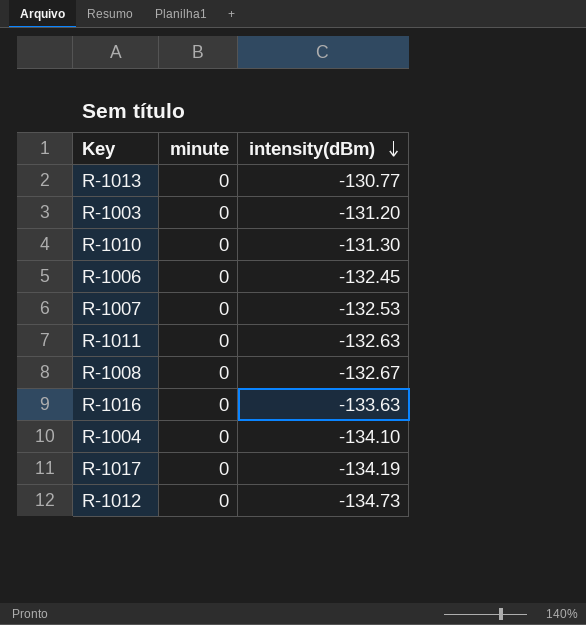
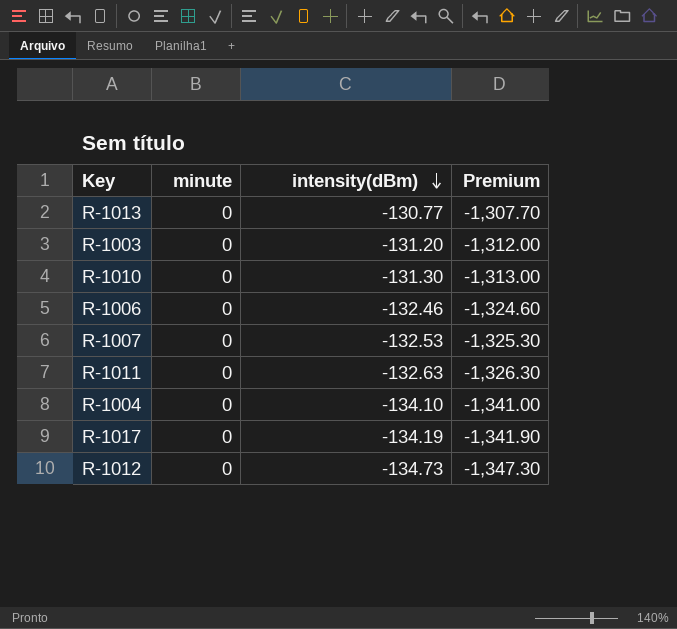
column Premium | formula: none -> [intensity(dBm)] * 10
row R-1008: 0 | -132.67 -> none
row R-1016: 0 | -133.63 -> none
R-1006 | intensity(dBm): -132.45 -> -132.46

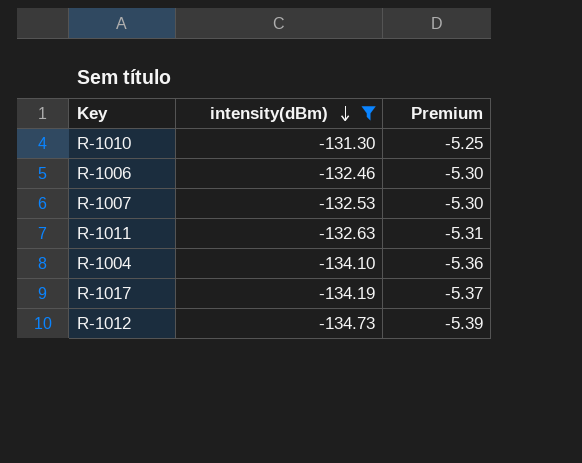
filter: none -> intensity(dBm) <= -131.30
column minute | position: 2 -> none
column Premium | formula: [intensity(dBm)] * 10 -> [intensity(dBm)] * 0.04

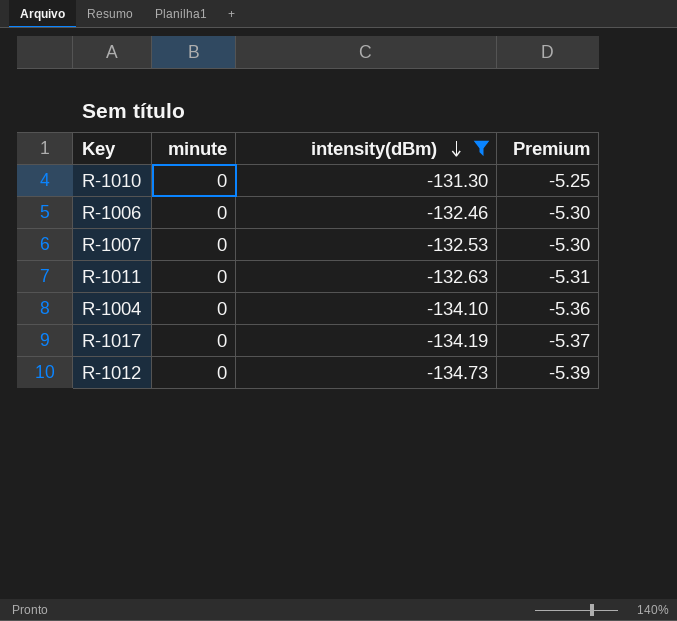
column minute | position: none -> 2

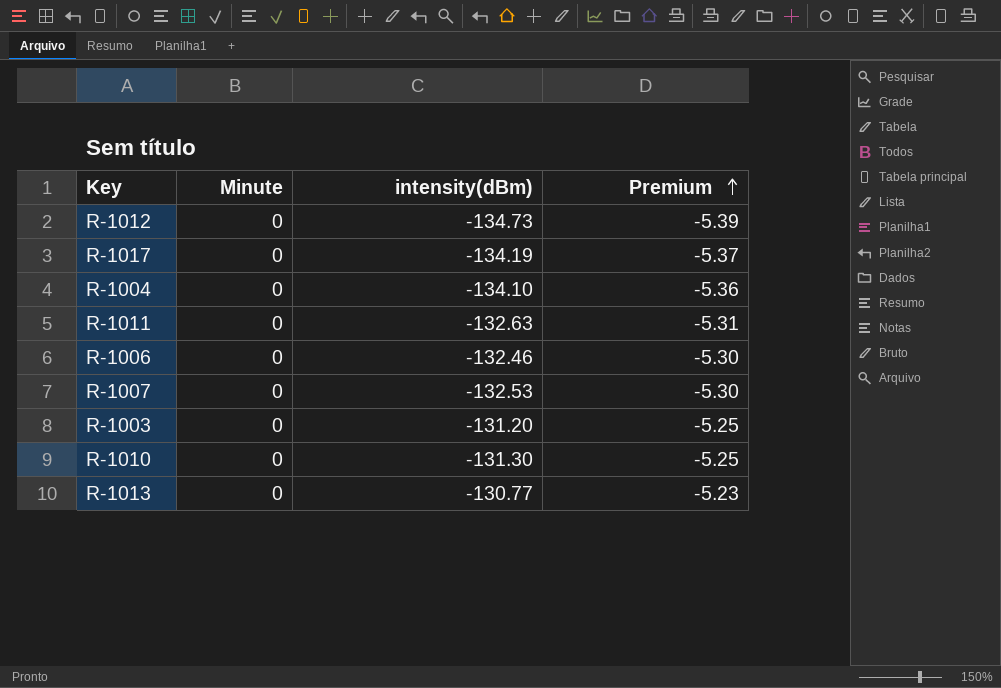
filter: intensity(dBm) <= -131.30 -> none
row order: intensity(dBm) descending -> Premium ascending
column name: minute -> Minute

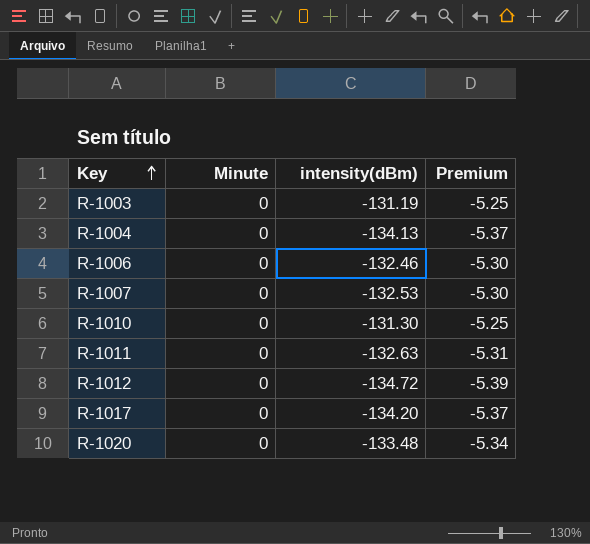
row order: Premium ascending -> Key ascending
row R-1013: 0 | -130.77 | -5.23 -> none
R-1003 | intensity(dBm): -131.20 -> -131.19
R-1004 | intensity(dBm): -134.10 -> -134.13
R-1004 | Premium: -5.36 -> -5.37
R-1012 | intensity(dBm): -134.73 -> -134.72
R-1017 | intensity(dBm): -134.19 -> -134.20
row R-1020: none -> 0 | -133.48 | -5.34

